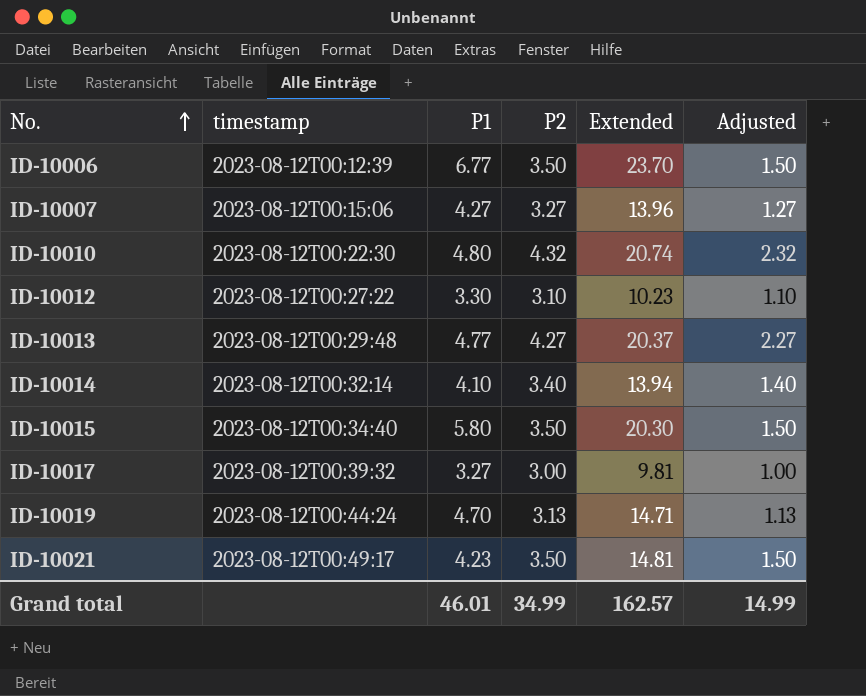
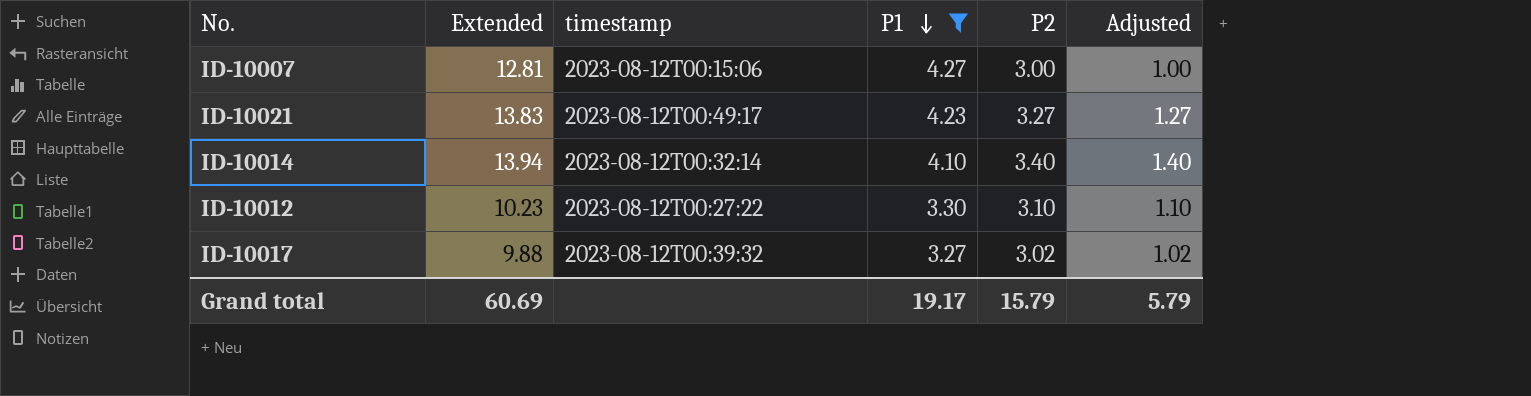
filter: none -> P1 <= 4.27
row order: No. ascending -> P1 descending
column Extended | position: 5 -> 2
ID-10007 | Extended: 13.96 -> 12.81
ID-10007 | P2: 3.27 -> 3.00
ID-10007 | Adjusted: 1.27 -> 1.00
ID-10021 | Extended: 14.81 -> 13.83
ID-10021 | P2: 3.50 -> 3.27
ID-10021 | Adjusted: 1.50 -> 1.27
ID-10017 | Extended: 9.81 -> 9.88
ID-10017 | P2: 3.00 -> 3.02
ID-10017 | Adjusted: 1.00 -> 1.02
Grand total | Extended: 162.57 -> 60.69
Grand total | P1: 46.01 -> 19.17
Grand total | P2: 34.99 -> 15.79
Grand total | Adjusted: 14.99 -> 5.79

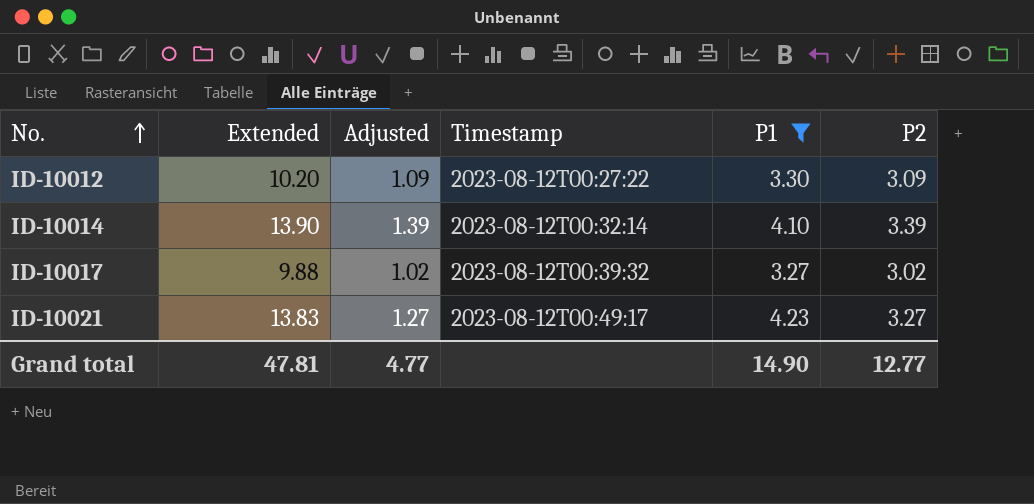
row order: P1 descending -> No. ascending
column Adjusted | position: 6 -> 3
column name: timestamp -> Timestamp
row ID-10007: 12.81 | 2023-08-12T00:15:06 | 4.27 | 3.00 | 1.00 -> none
ID-10012 | Extended: 10.23 -> 10.20
ID-10012 | Adjusted: 1.10 -> 1.09
ID-10012 | P2: 3.10 -> 3.09
ID-10014 | Extended: 13.94 -> 13.90
ID-10014 | Adjusted: 1.40 -> 1.39
ID-10014 | P2: 3.40 -> 3.39
Grand total | Extended: 60.69 -> 47.81
Grand total | Adjusted: 5.79 -> 4.77
Grand total | P1: 19.17 -> 14.90
Grand total | P2: 15.79 -> 12.77

